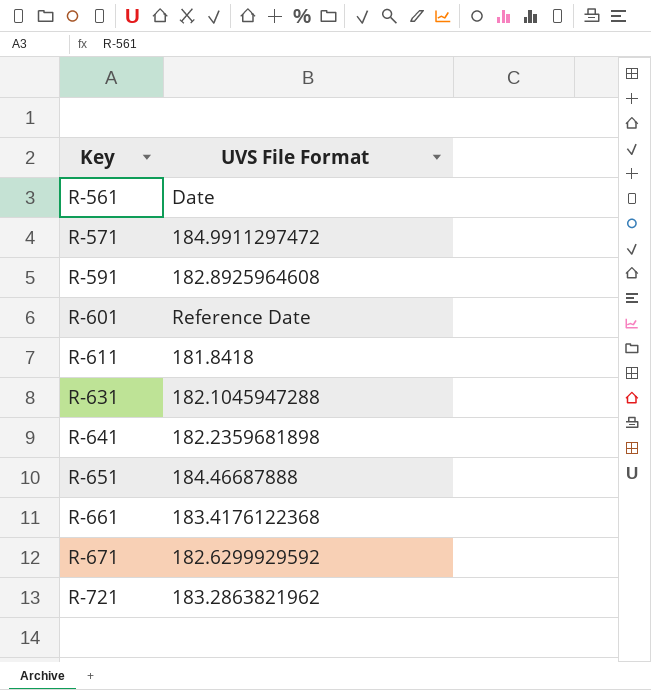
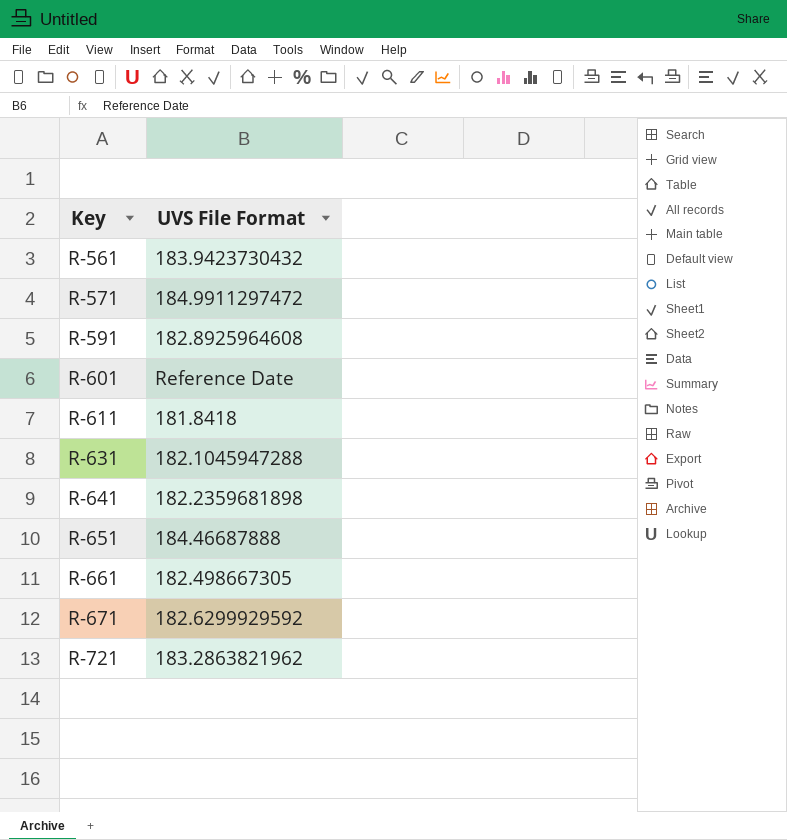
R-561 | UVS File Format: Date -> 183.9423730432
R-661 | UVS File Format: 183.4176122368 -> 182.498667305

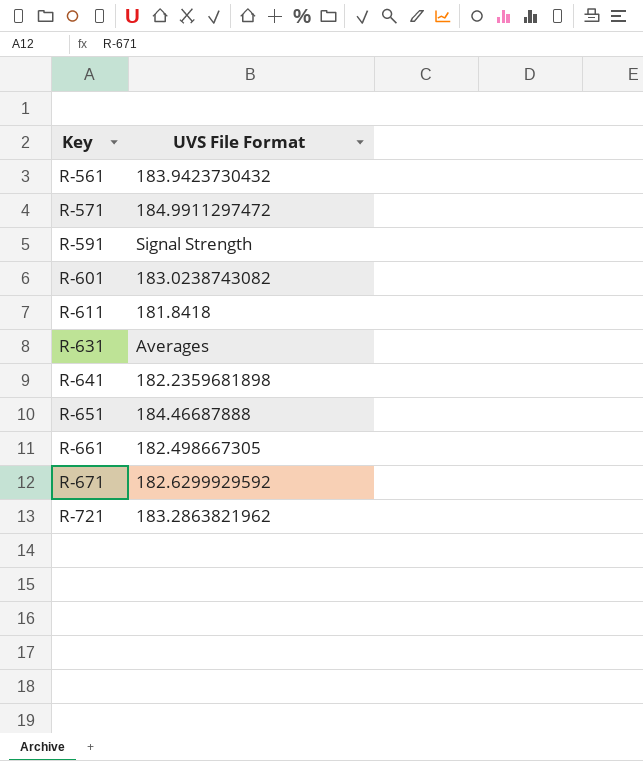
R-591 | UVS File Format: 182.8925964608 -> Signal Strength
R-601 | UVS File Format: Reference Date -> 183.0238743082
R-631 | UVS File Format: 182.1045947288 -> Averages

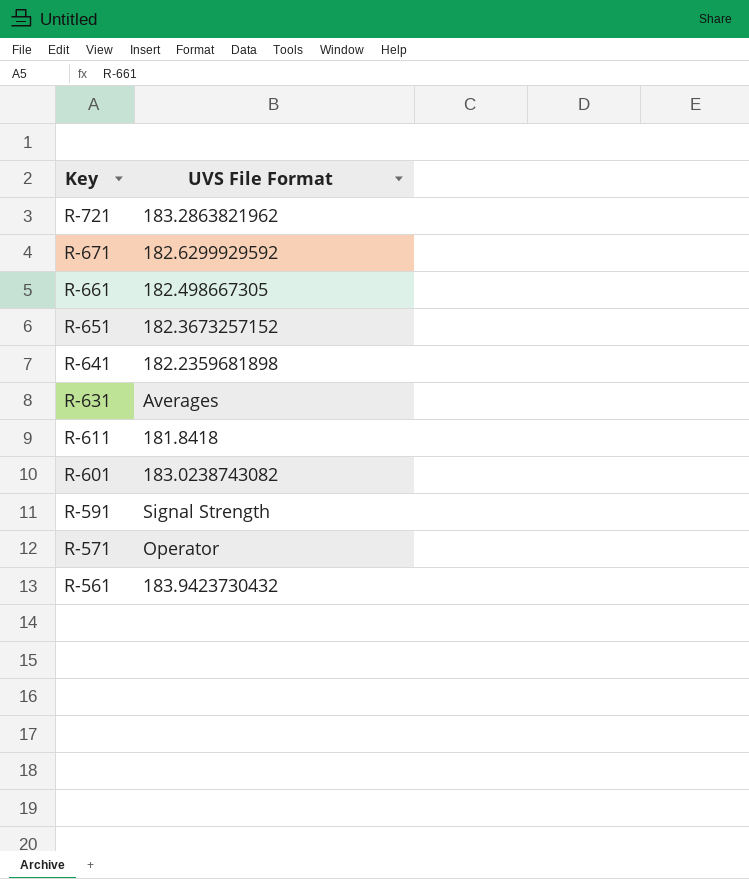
row order: Key ascending -> Key descending
R-651 | UVS File Format: 184.46687888 -> 182.3673257152
R-571 | UVS File Format: 184.9911297472 -> Operator

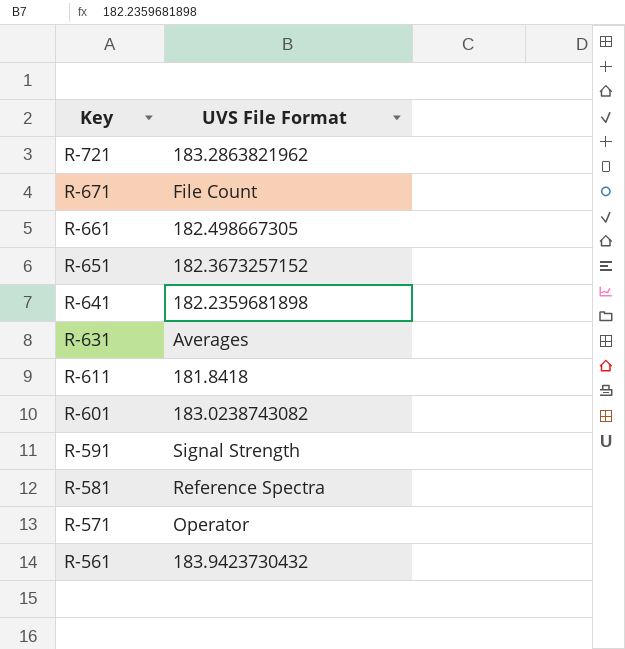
R-671 | UVS File Format: 182.6299929592 -> File Count
row R-581: none -> Reference Spectra

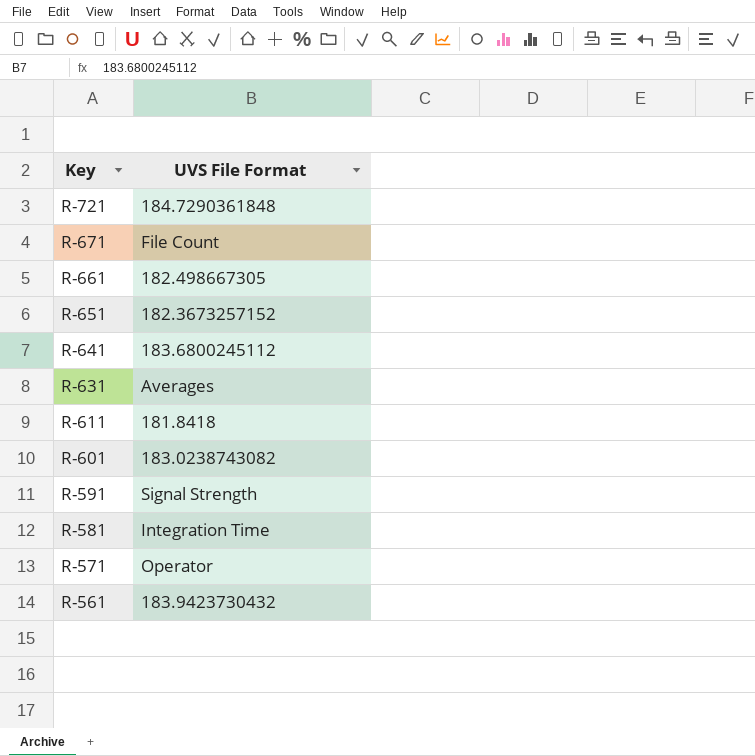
R-721 | UVS File Format: 183.2863821962 -> 184.7290361848
R-641 | UVS File Format: 182.2359681898 -> 183.6800245112
R-581 | UVS File Format: Reference Spectra -> Integration Time

